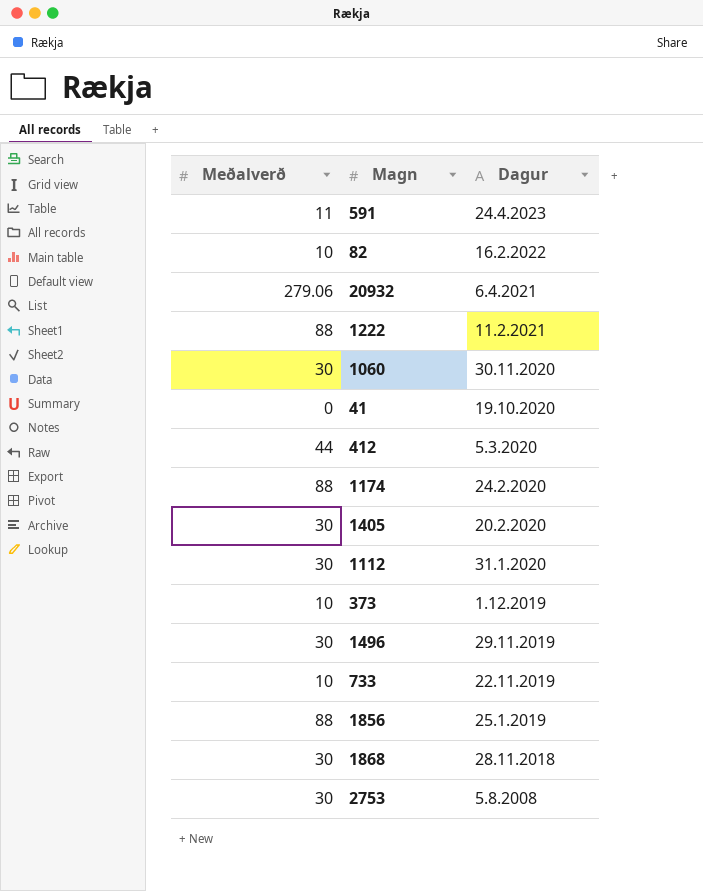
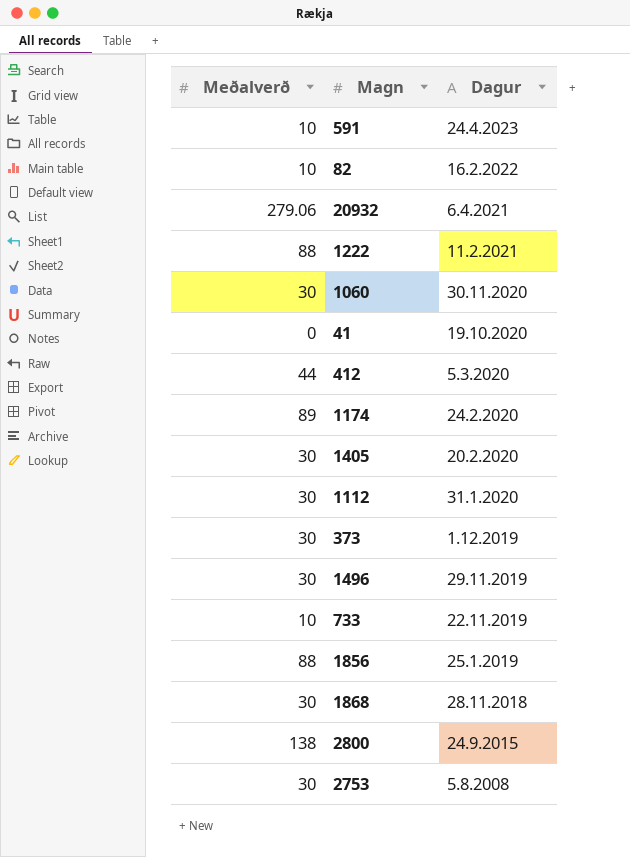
591 | Meðalverð: 11 -> 10
1174 | Meðalverð: 88 -> 89
373 | Meðalverð: 10 -> 30
row 2800: none -> 138 | 24.9.2015

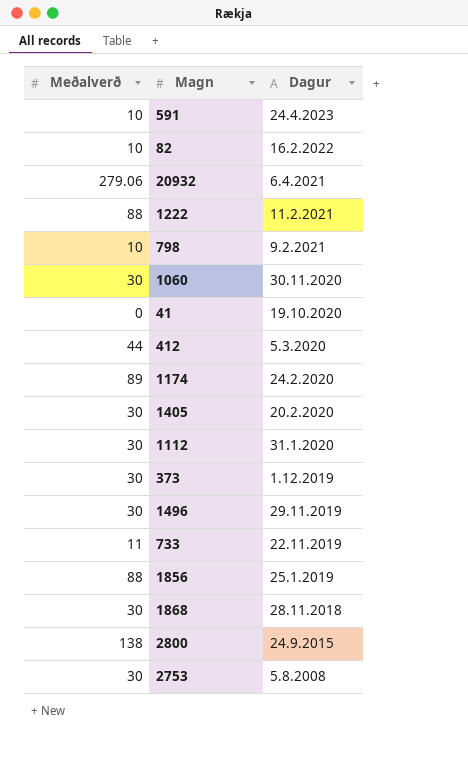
row 798: none -> 10 | 9.2.2021
733 | Meðalverð: 10 -> 11

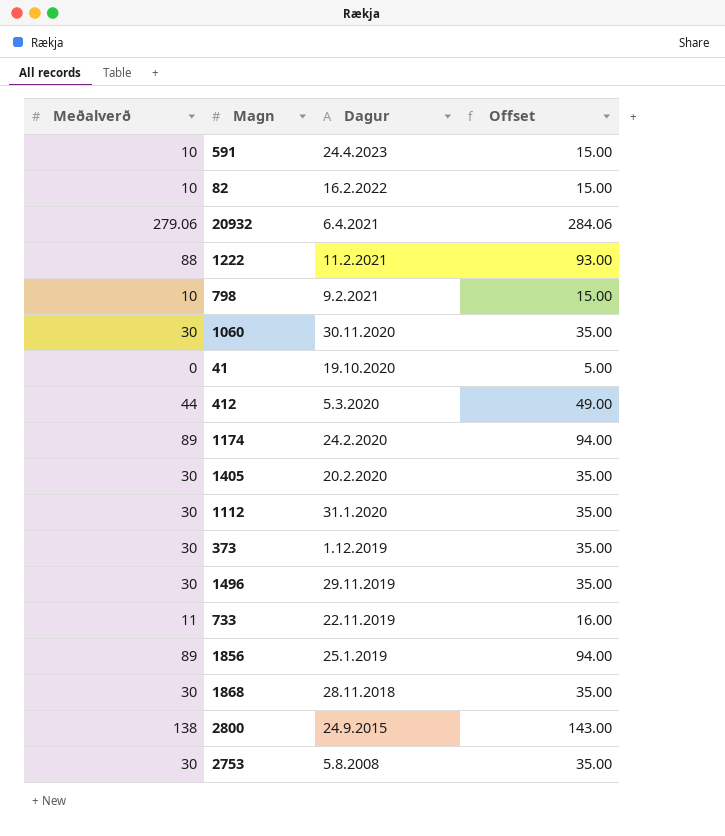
column Offset | formula: none -> [Meðalverð] + 5
1856 | Meðalverð: 88 -> 89

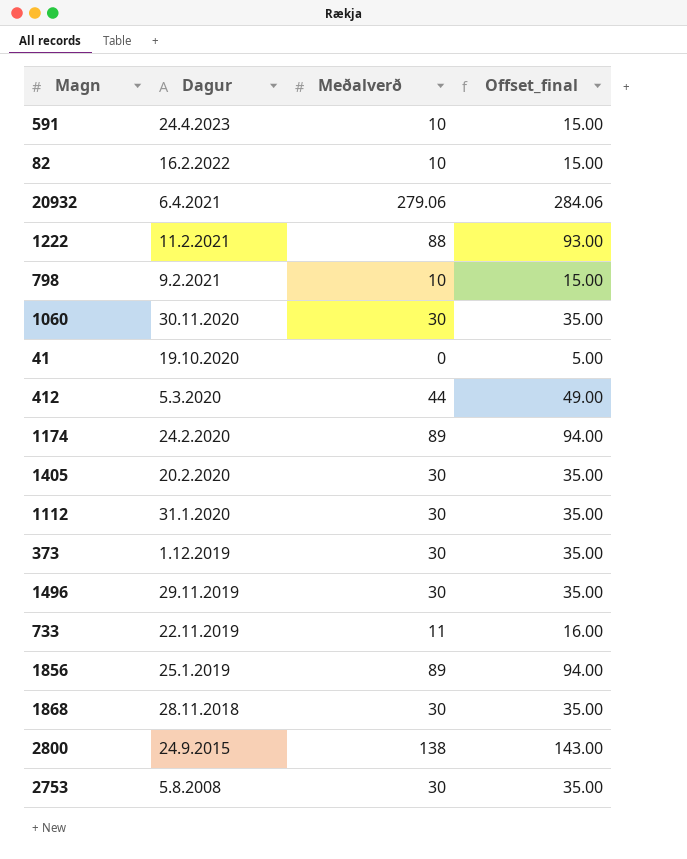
column Meðalverð | position: 1 -> 3
column name: Offset -> Offset_final

